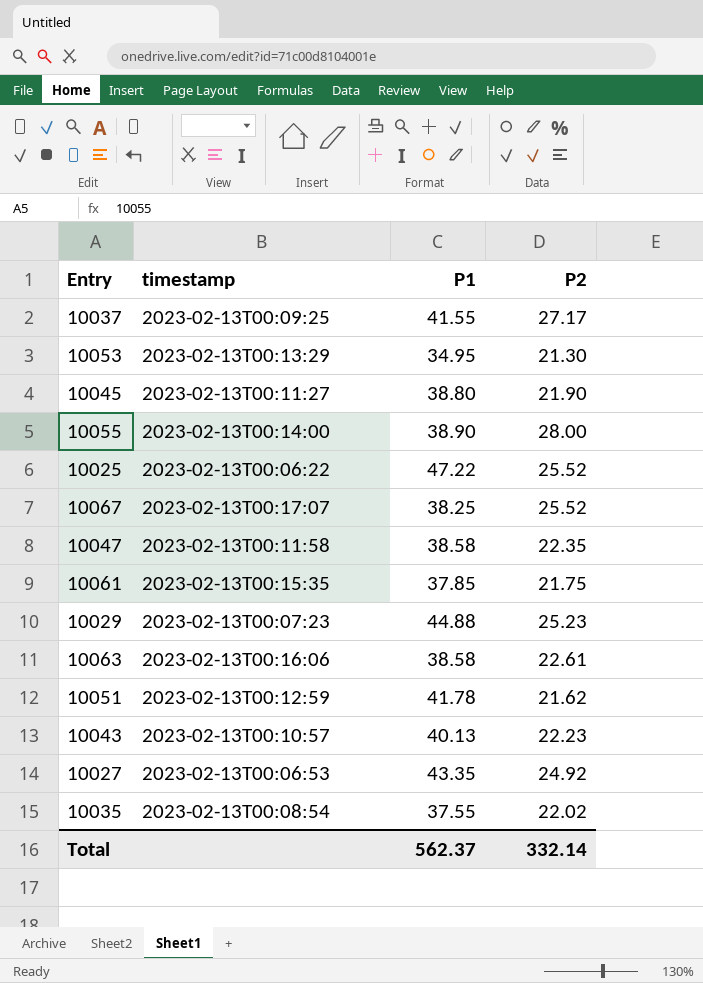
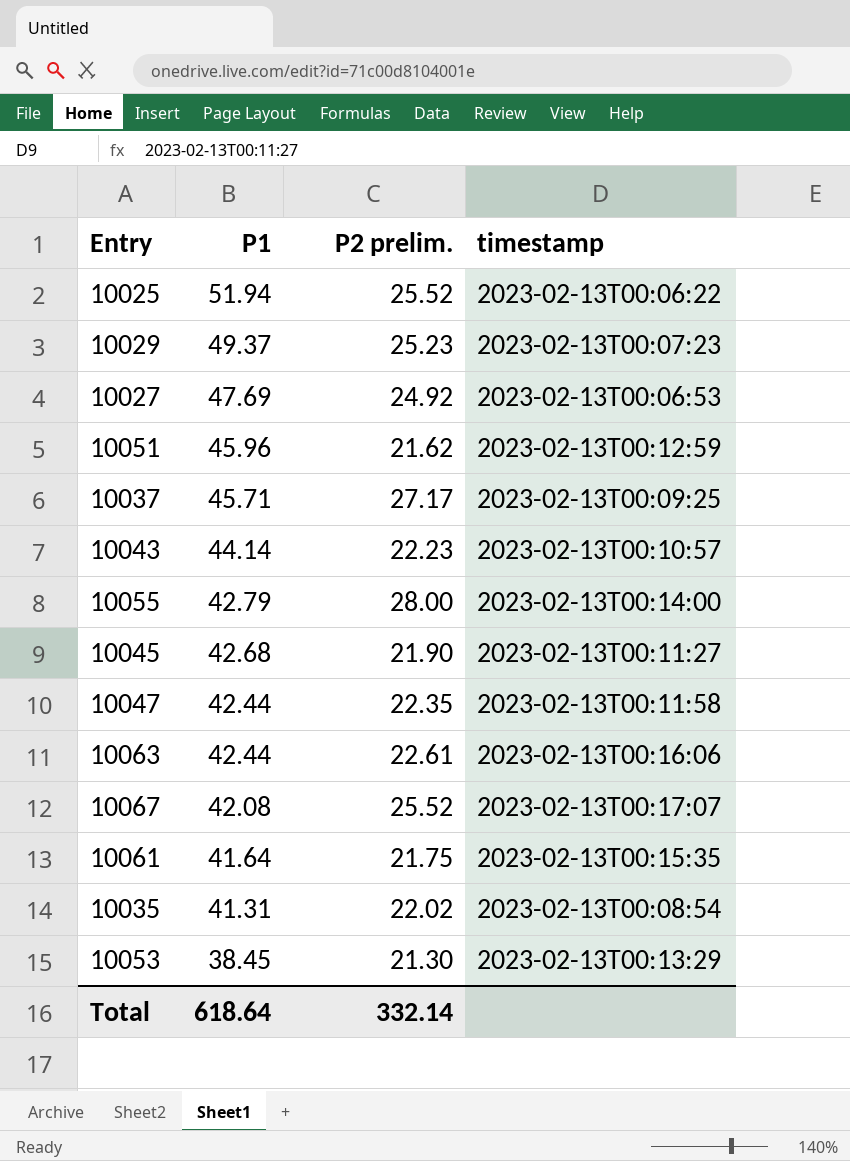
row order: none -> P1 descending
column name: P2 -> P2 prelim.
column timestamp | position: 2 -> 4
10025 | P1: 47.22 -> 51.94
10029 | P1: 44.88 -> 49.37
10027 | P1: 43.35 -> 47.69
10051 | P1: 41.78 -> 45.96
10037 | P1: 41.55 -> 45.71
10043 | P1: 40.13 -> 44.14
10055 | P1: 38.90 -> 42.79
10045 | P1: 38.80 -> 42.68
10047 | P1: 38.58 -> 42.44
10063 | P1: 38.58 -> 42.44
10067 | P1: 38.25 -> 42.08
10061 | P1: 37.85 -> 41.64
10035 | P1: 37.55 -> 41.31
10053 | P1: 34.95 -> 38.45
Total | P1: 562.37 -> 618.64

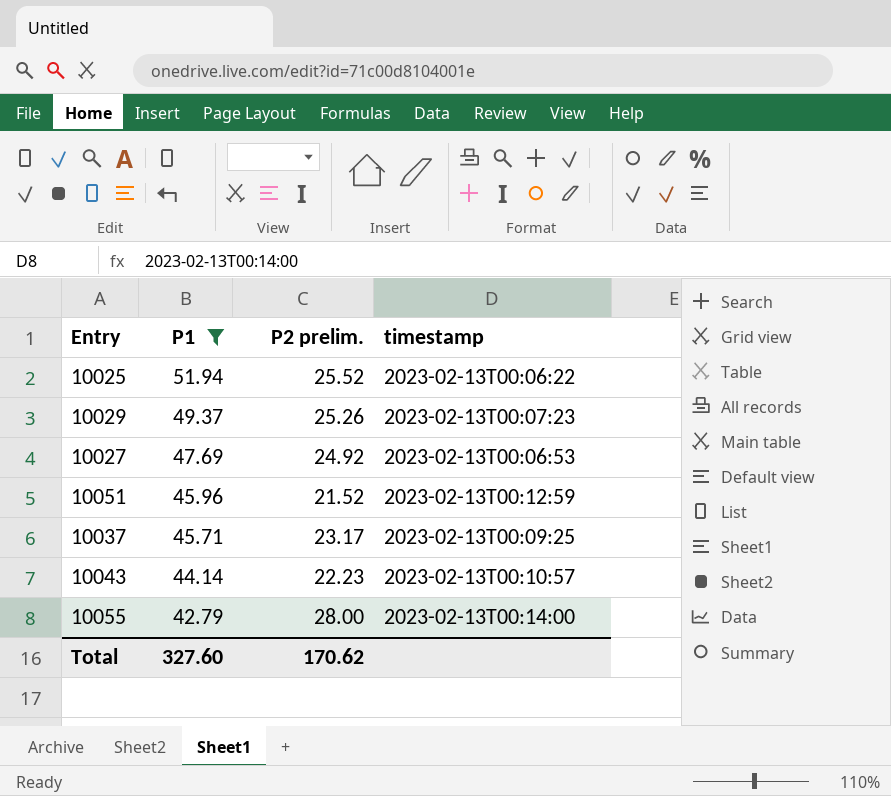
filter: none -> P1 >= 42.79
10029 | P2 prelim.: 25.23 -> 25.26
10051 | P2 prelim.: 21.62 -> 21.52
10037 | P2 prelim.: 27.17 -> 23.17
Total | P1: 618.64 -> 327.60
Total | P2 prelim.: 332.14 -> 170.62

